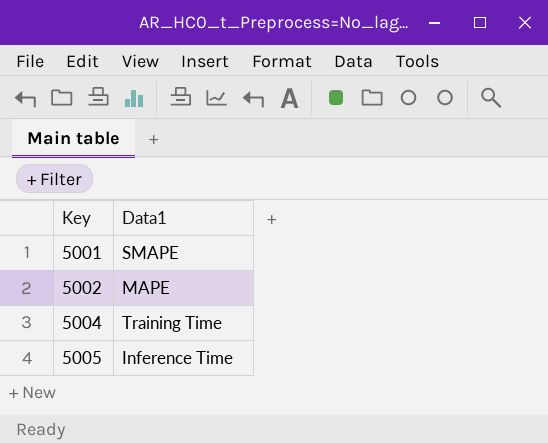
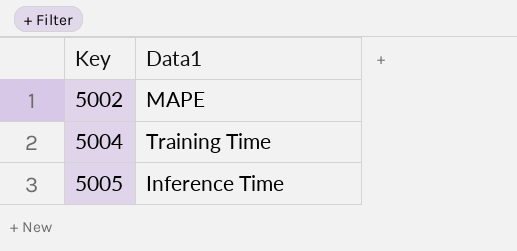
row 5001: SMAPE -> none

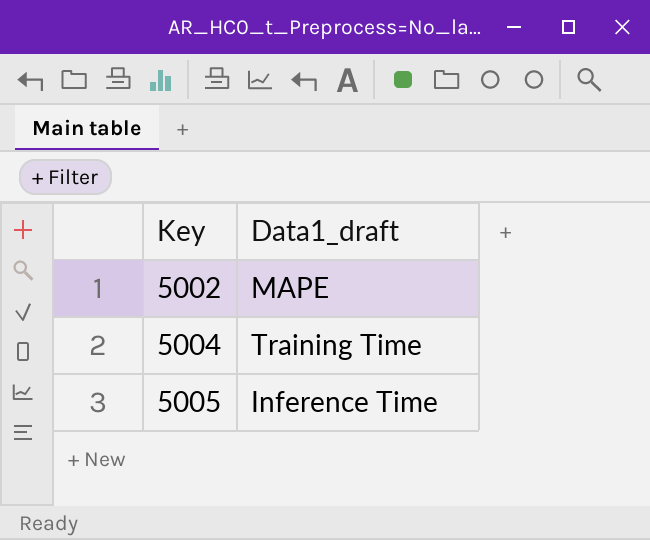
column name: Data1 -> Data1_draft

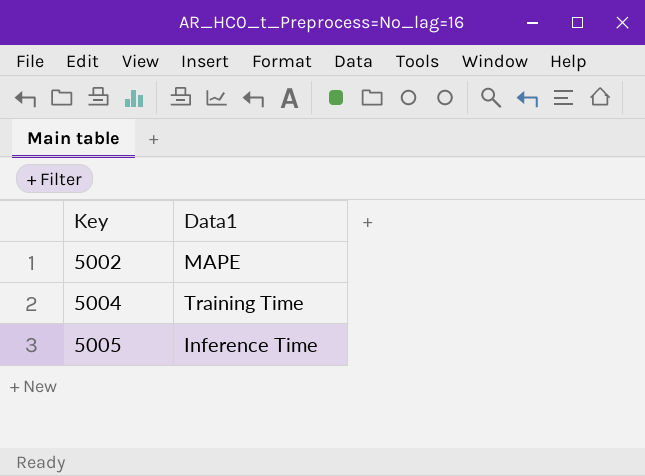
column name: Data1_draft -> Data1

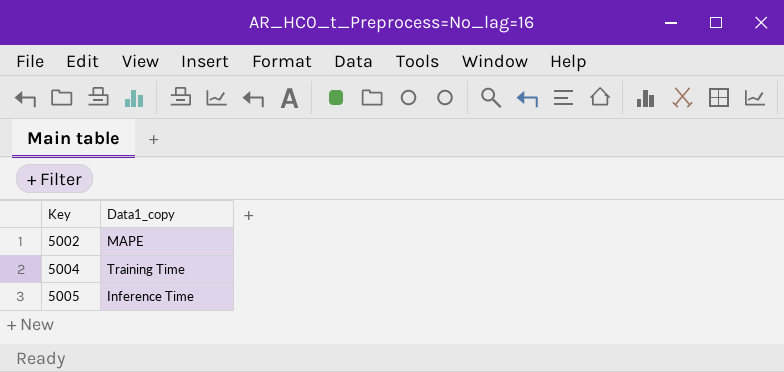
column name: Data1 -> Data1_copy

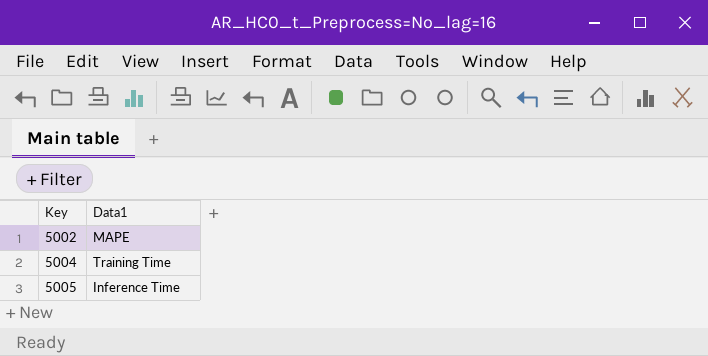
column name: Data1_copy -> Data1

